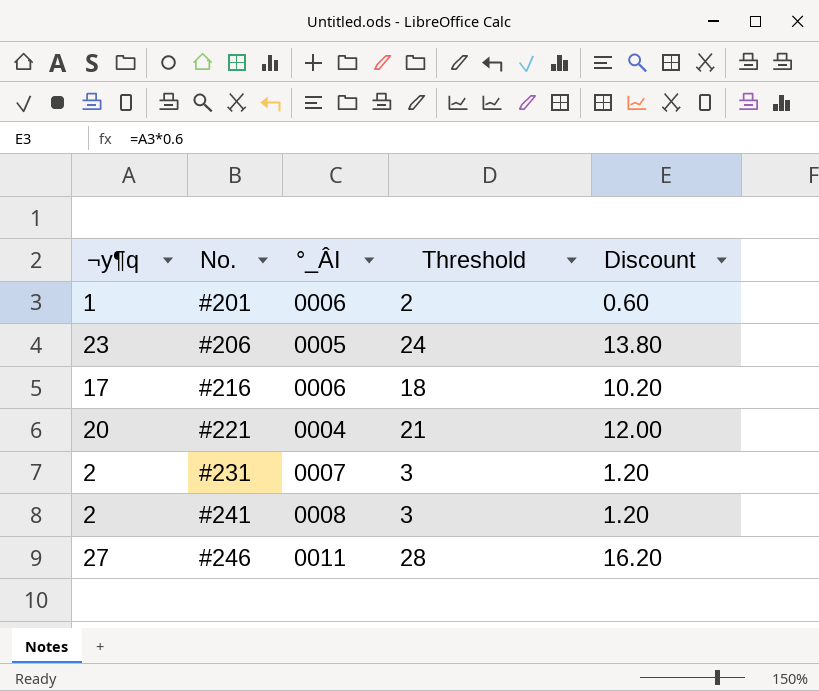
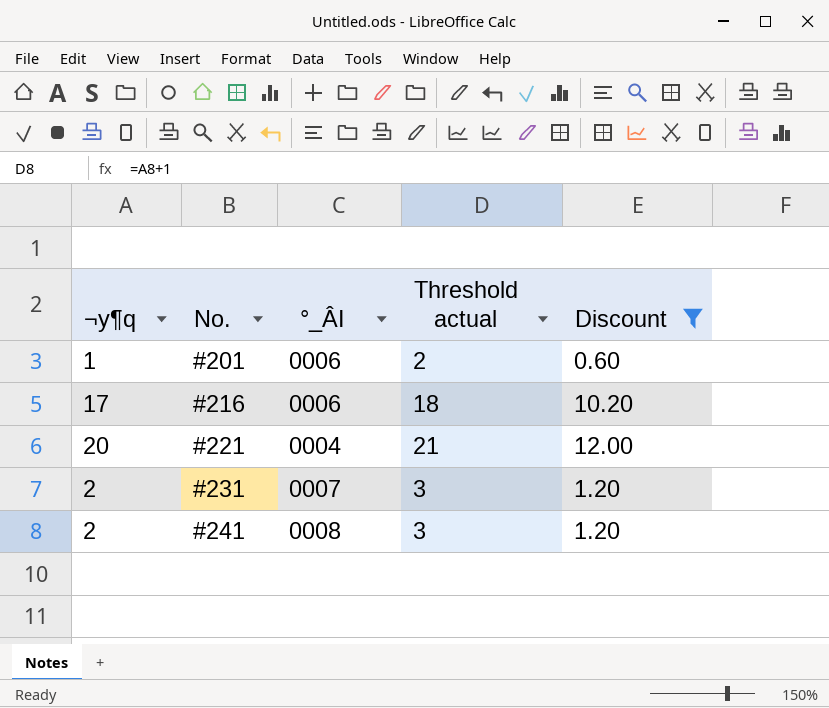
filter: none -> Discount <= 12.00
column name: Threshold -> Threshold actual

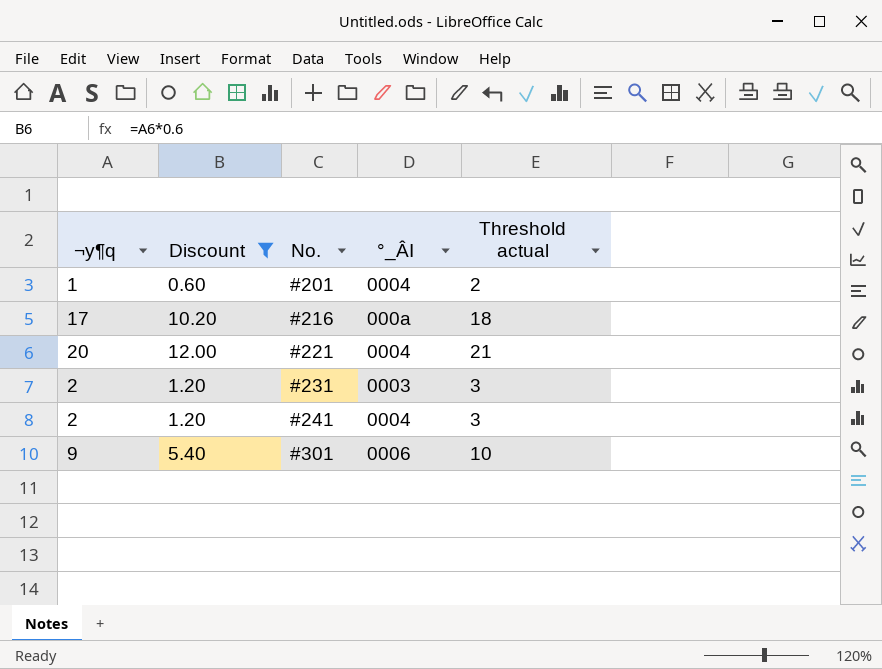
column Discount | position: 5 -> 2
#201 | °_ÂI: 0006 -> 0004
#216 | °_ÂI: 0006 -> 000a
#231 | °_ÂI: 0007 -> 0003
#241 | °_ÂI: 0008 -> 0004
row #301: none -> 9 | 5.40 | 0006 | 10

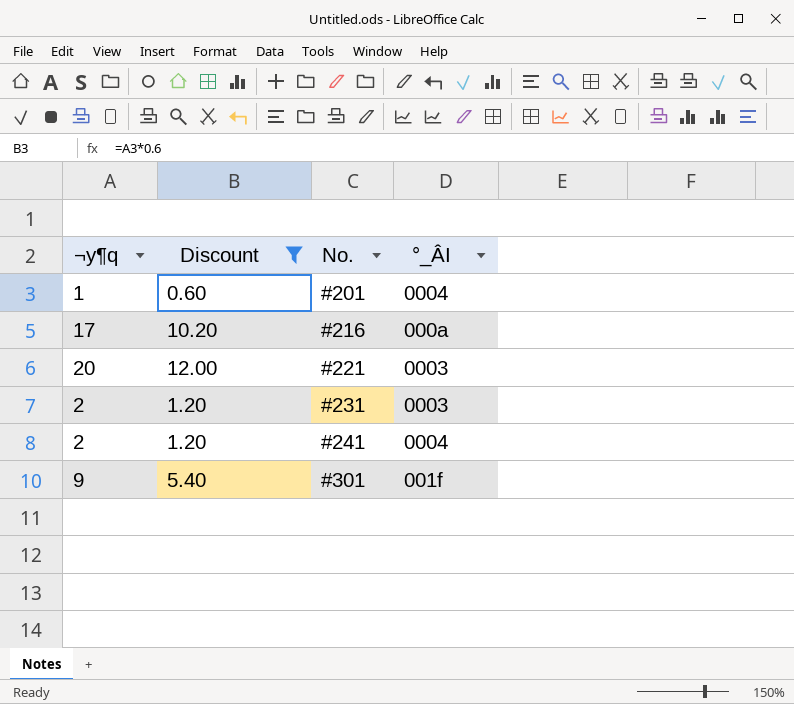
column Threshold actual | formula: [¬y¶q] + 1 -> none
#221 | °_ÂI: 0004 -> 0003
#301 | °_ÂI: 0006 -> 001f

